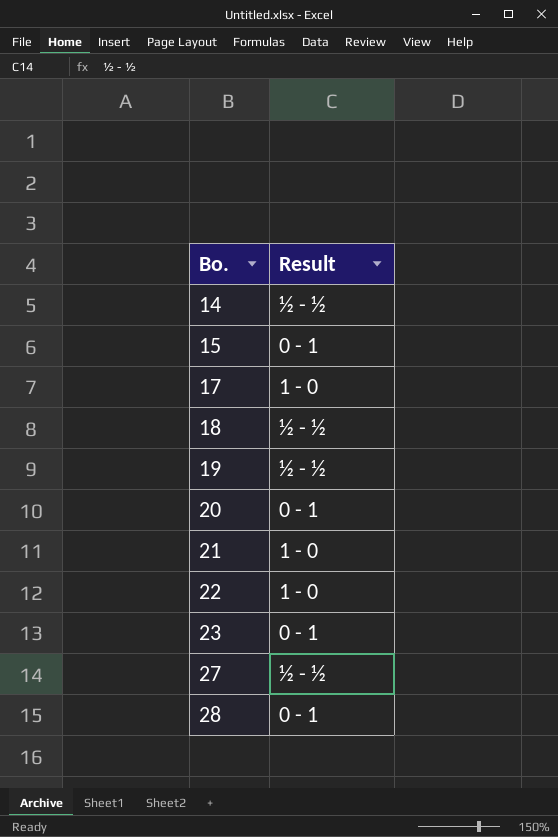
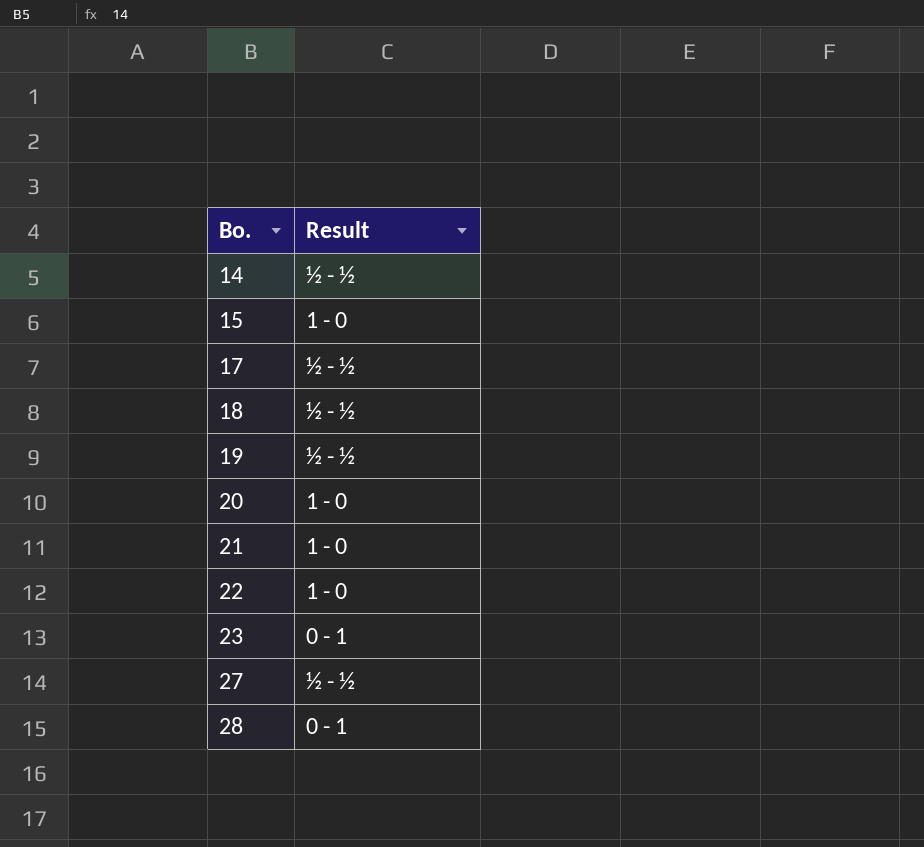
15 | Result: 0 - 1 -> 1 - 0
17 | Result: 1 - 0 -> ½ - ½
20 | Result: 0 - 1 -> 1 - 0

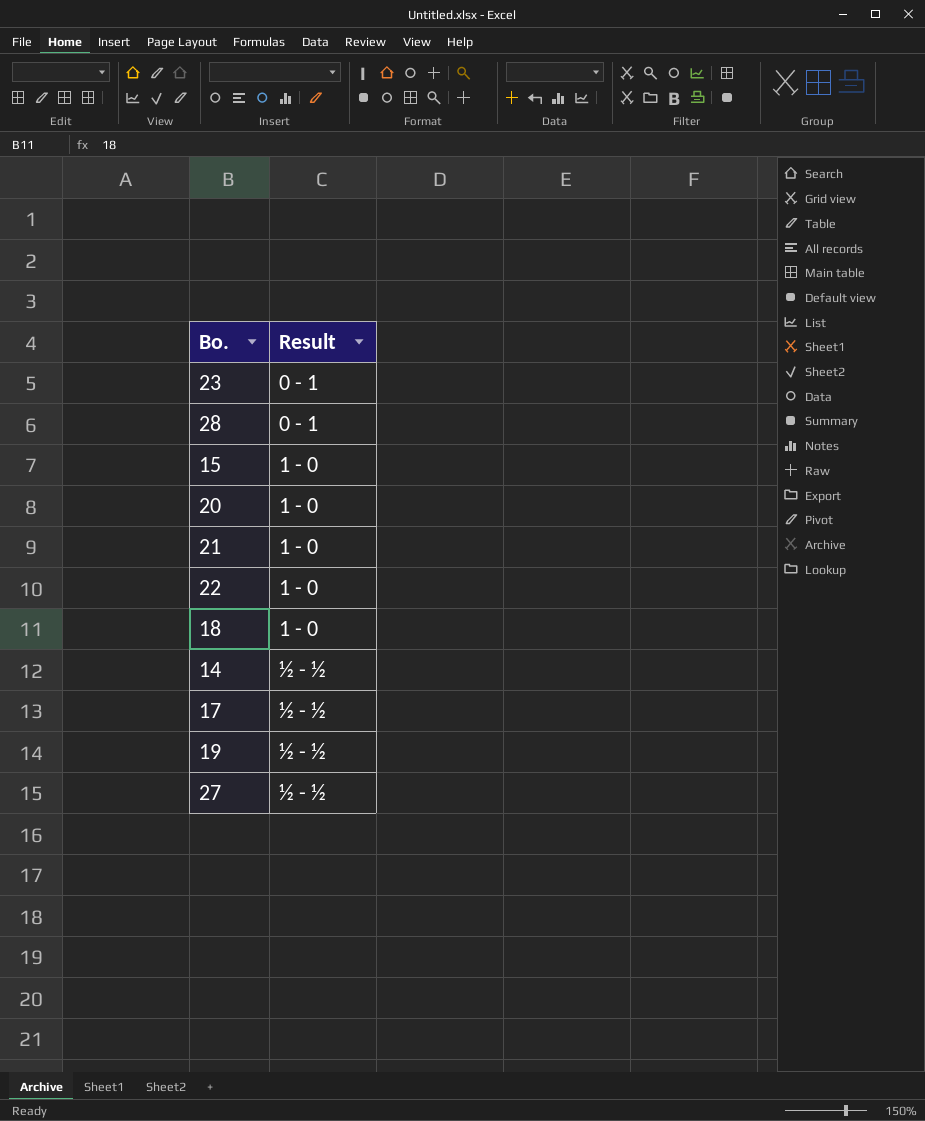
row order: Bo. ascending -> Result ascending
18 | Result: ½ - ½ -> 1 - 0

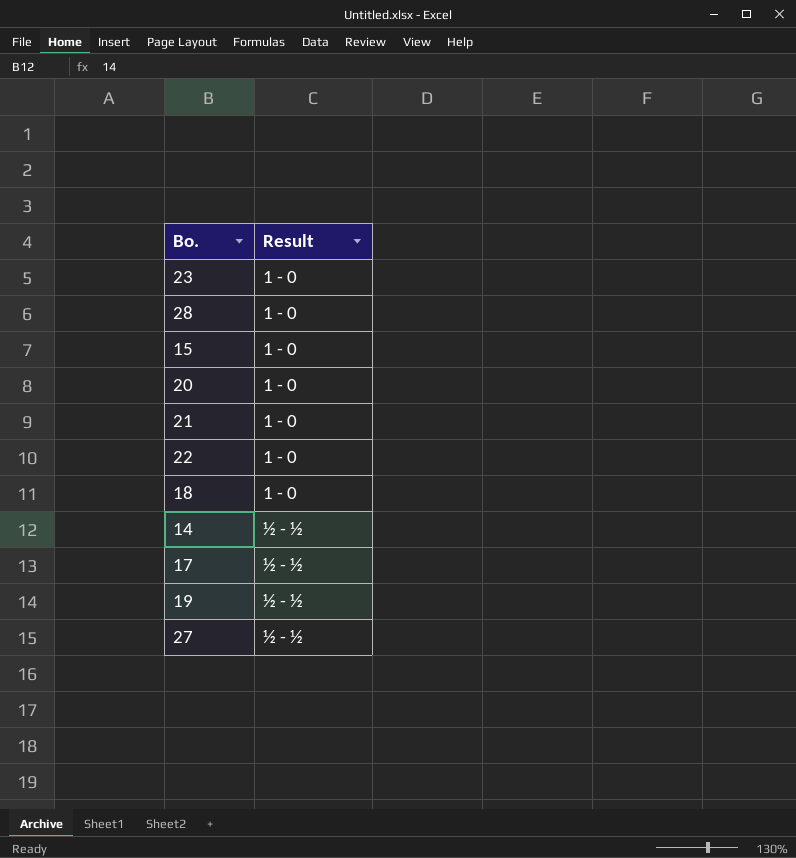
23 | Result: 0 - 1 -> 1 - 0
28 | Result: 0 - 1 -> 1 - 0

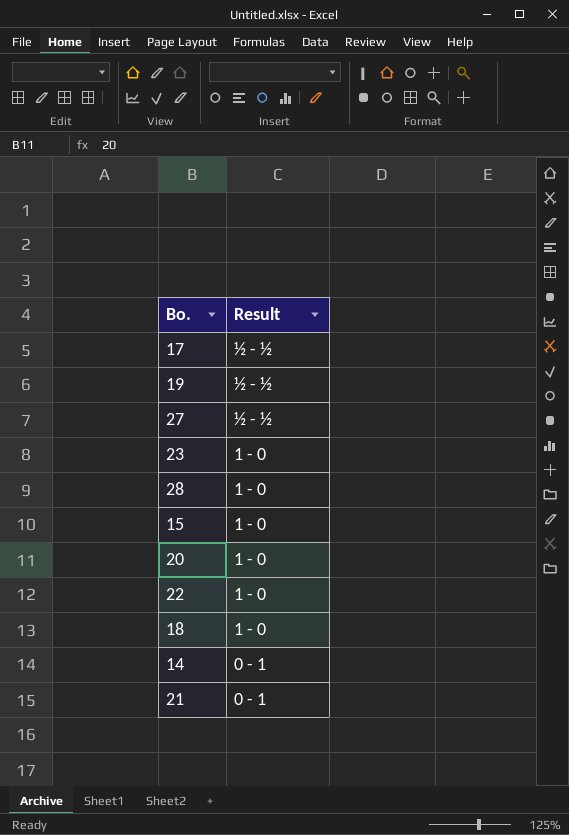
row order: Result ascending -> Result descending
14 | Result: ½ - ½ -> 0 - 1
21 | Result: 1 - 0 -> 0 - 1

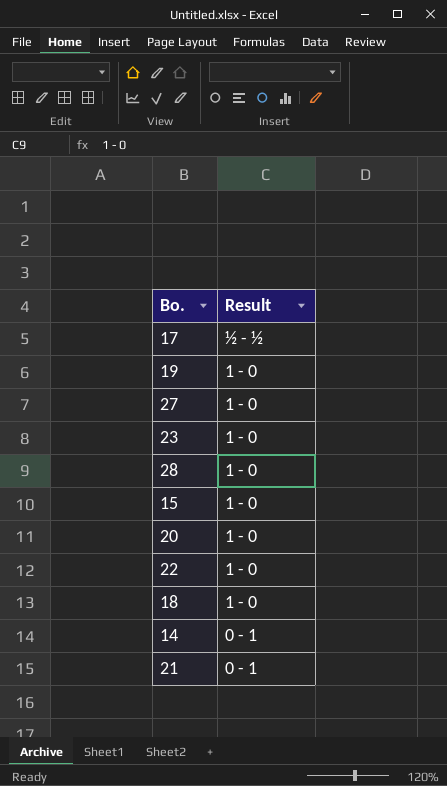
19 | Result: ½ - ½ -> 1 - 0
27 | Result: ½ - ½ -> 1 - 0

